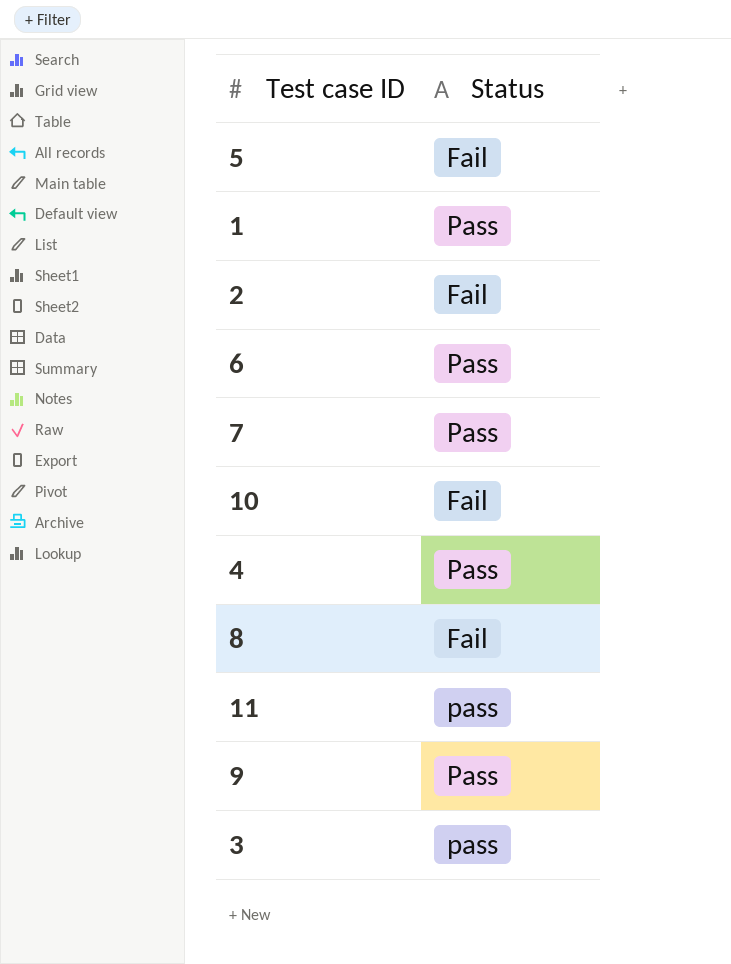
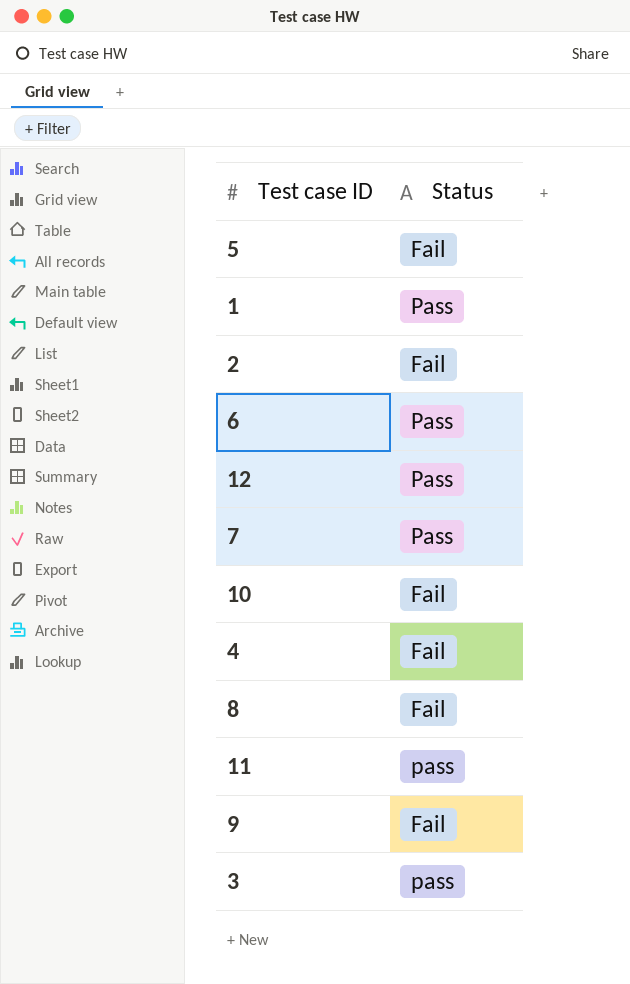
row 12: none -> Pass
4 | Status: Pass -> Fail
9 | Status: Pass -> Fail

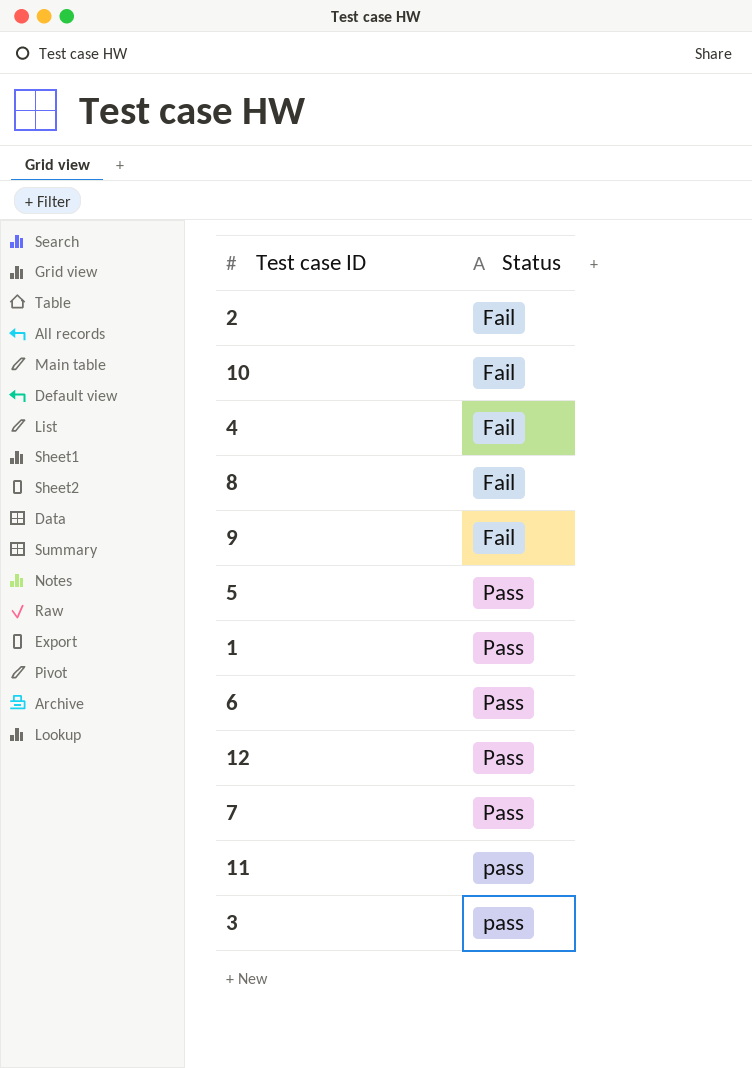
row order: none -> Status ascending
5 | Status: Fail -> Pass

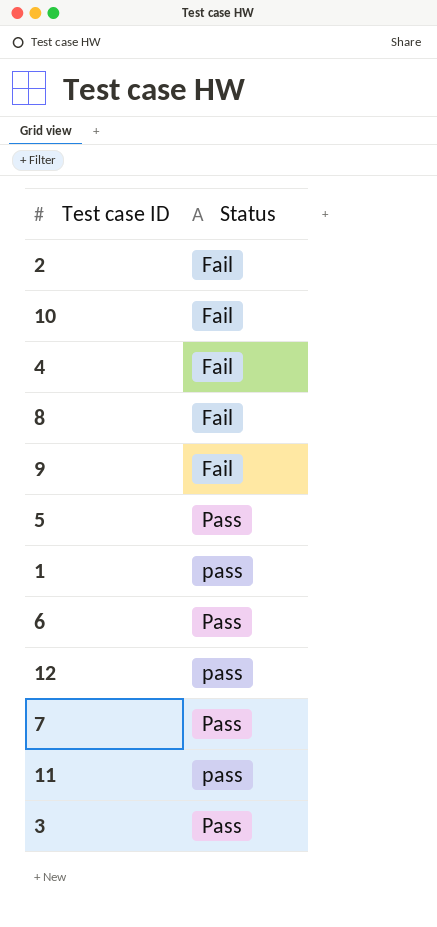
1 | Status: Pass -> pass
12 | Status: Pass -> pass
3 | Status: pass -> Pass

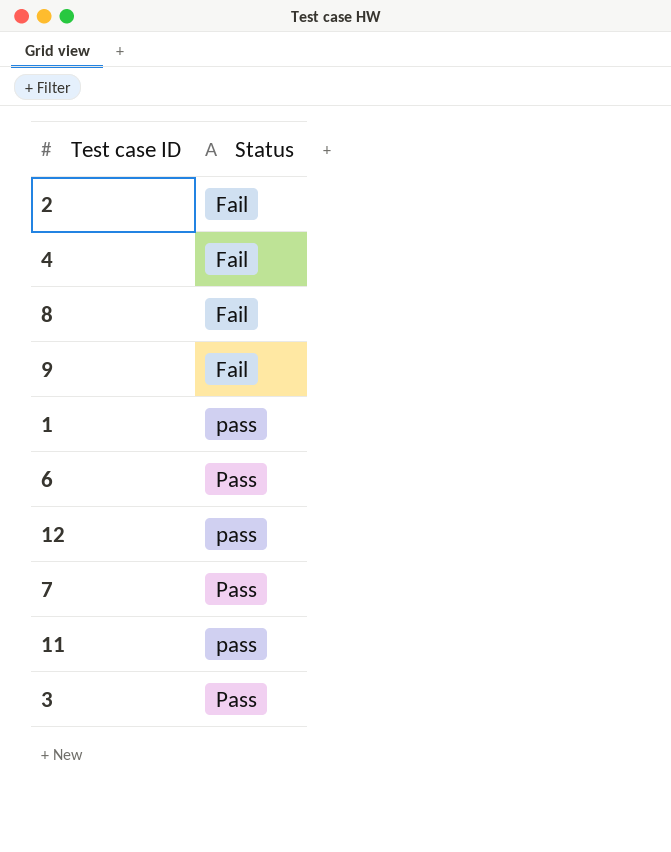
row 10: Fail -> none
row 5: Pass -> none

